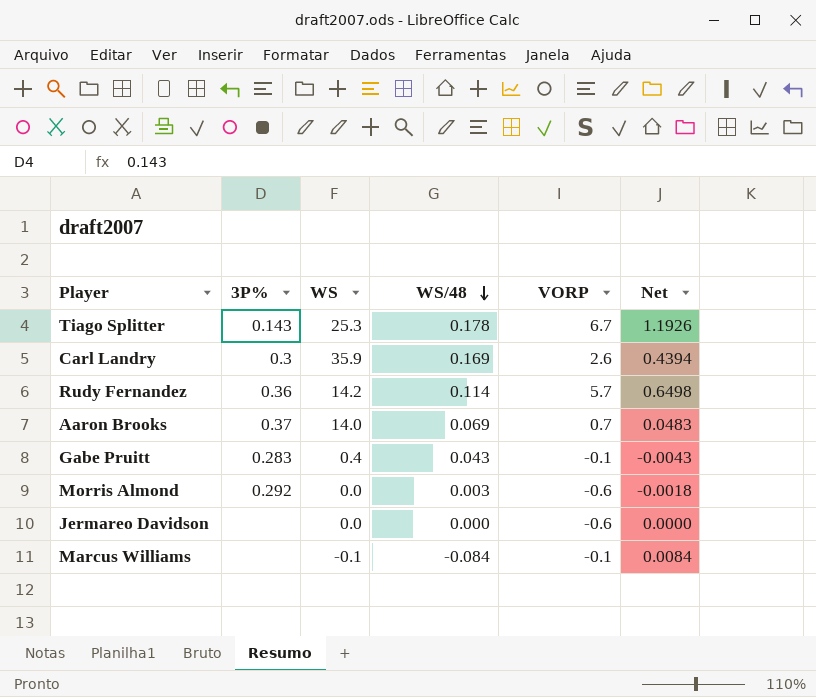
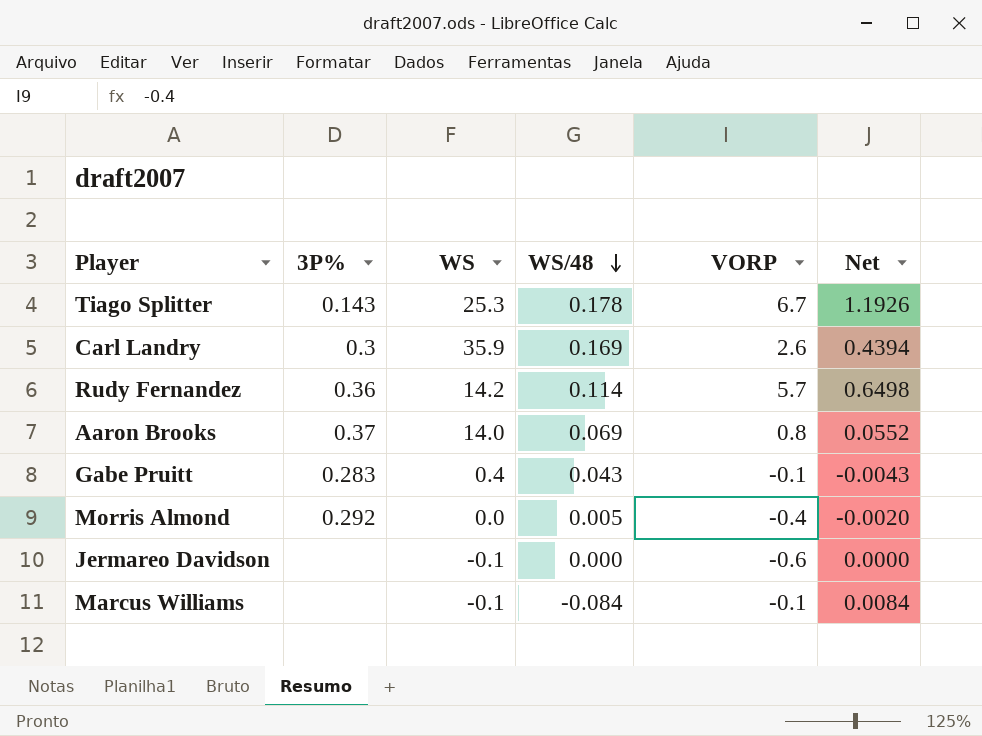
Aaron Brooks | VORP: 0.7 -> 0.8
Aaron Brooks | Net: 0.0483 -> 0.0552
Morris Almond | WS/48: 0.003 -> 0.005
Morris Almond | VORP: -0.6 -> -0.4
Morris Almond | Net: -0.0018 -> -0.0020
Jermareo Davidson | WS: 0.0 -> -0.1

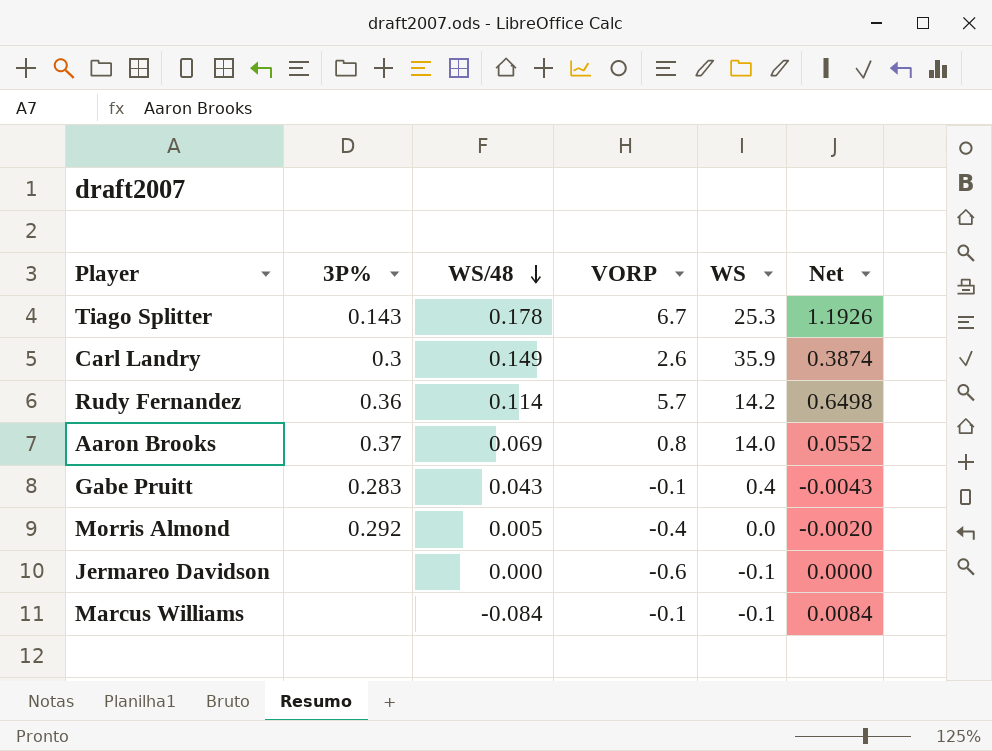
column WS | position: 3 -> 5
Carl Landry | WS/48: 0.169 -> 0.149
Carl Landry | Net: 0.4394 -> 0.3874

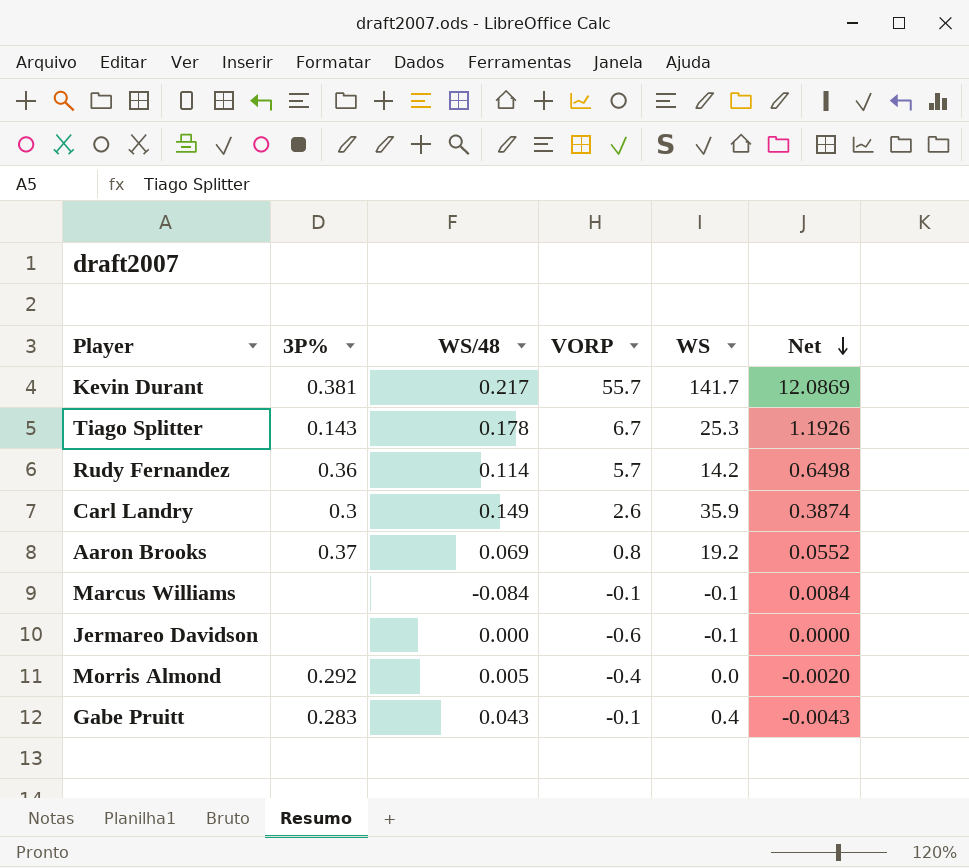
row order: WS/48 descending -> Net descending
row Kevin Durant: none -> 0.381 | 0.217 | 55.7 | 141.7 | 12.0869
Aaron Brooks | WS: 14.0 -> 19.2

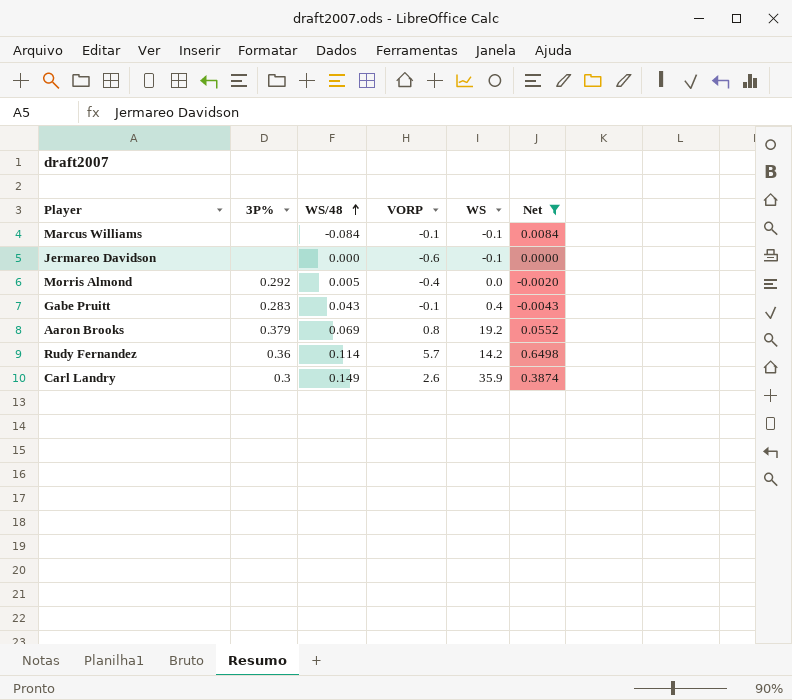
filter: none -> Net <= 0.6498
row order: Net descending -> WS/48 ascending
Aaron Brooks | 3P%: 0.37 -> 0.379

